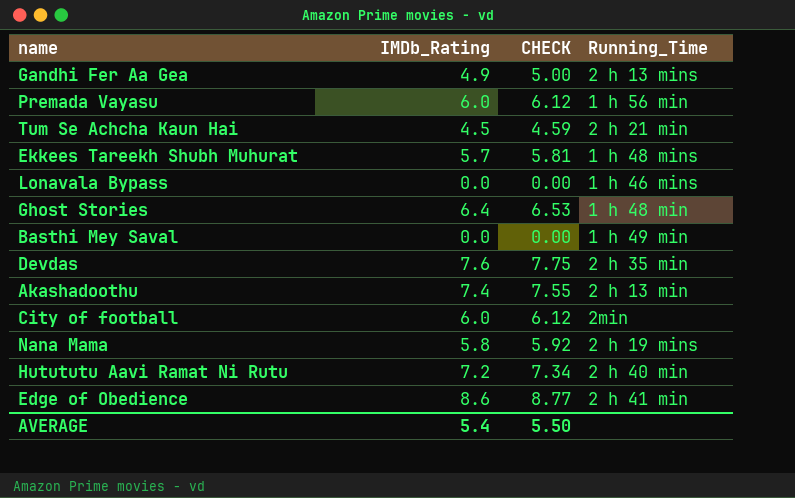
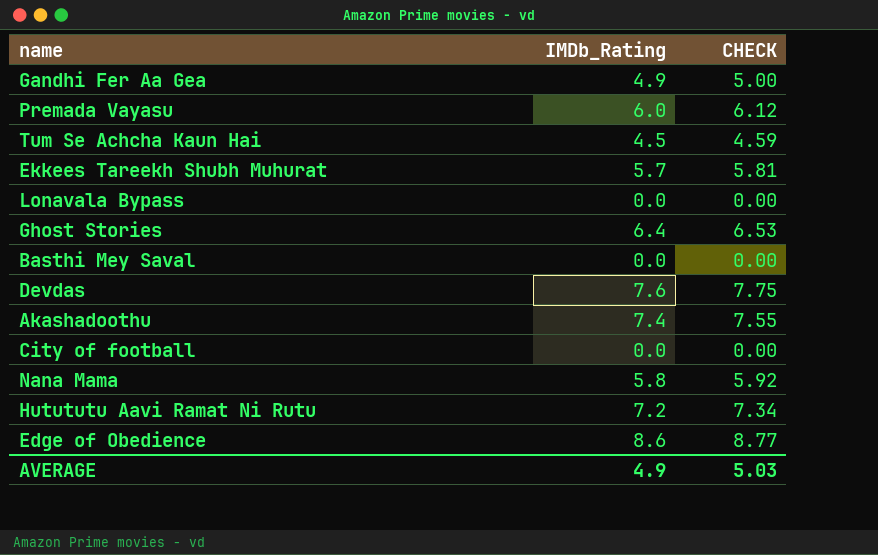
column Running_Time | position: 4 -> none
City of football | IMDb_Rating: 6.0 -> 0.0
City of football | CHECK: 6.12 -> 0.00
AVERAGE | IMDb_Rating: 5.4 -> 4.9
AVERAGE | CHECK: 5.50 -> 5.03

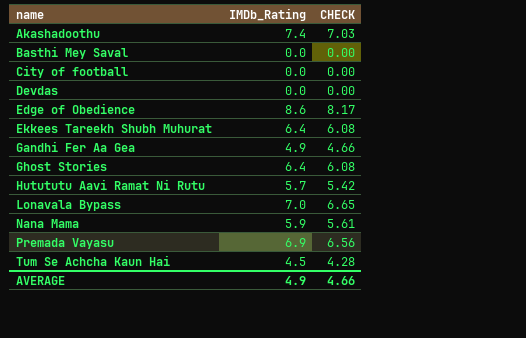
row order: none -> name ascending
column CHECK | formula: [IMDb_Rating] * 1.02 -> [IMDb_Rating] * 0.95
Devdas | IMDb_Rating: 7.6 -> 0.0
Ekkees Tareekh Shubh Muhurat | IMDb_Rating: 5.7 -> 6.4
Hutututu Aavi Ramat Ni Rutu | IMDb_Rating: 7.2 -> 5.7
Lonavala Bypass | IMDb_Rating: 0.0 -> 7.0
Nana Mama | IMDb_Rating: 5.8 -> 5.9
Premada Vayasu | IMDb_Rating: 6.0 -> 6.9
AVERAGE | CHECK: 5.03 -> 4.66

